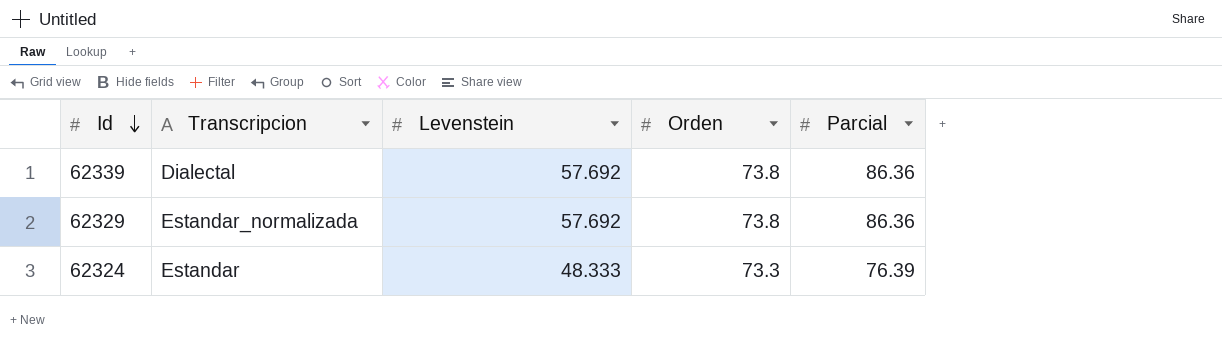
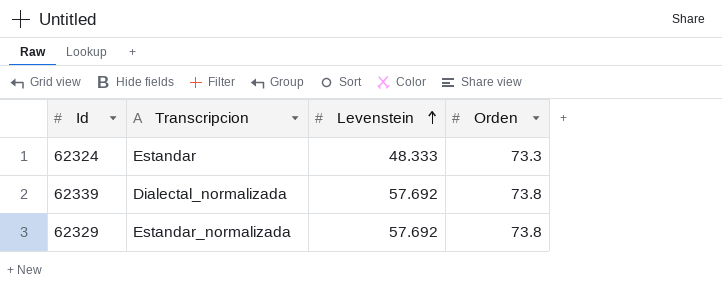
row order: Id descending -> Levenstein ascending
column Parcial | position: 5 -> none
62339 | Transcripcion: Dialectal -> Dialectal_normalizada

